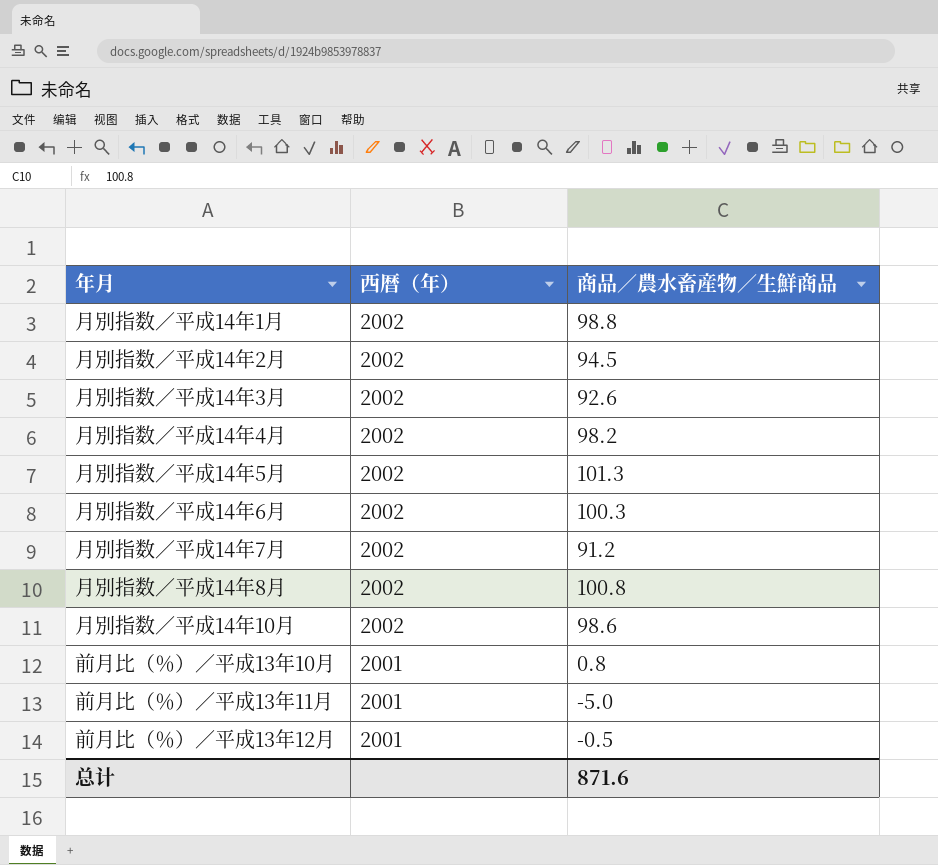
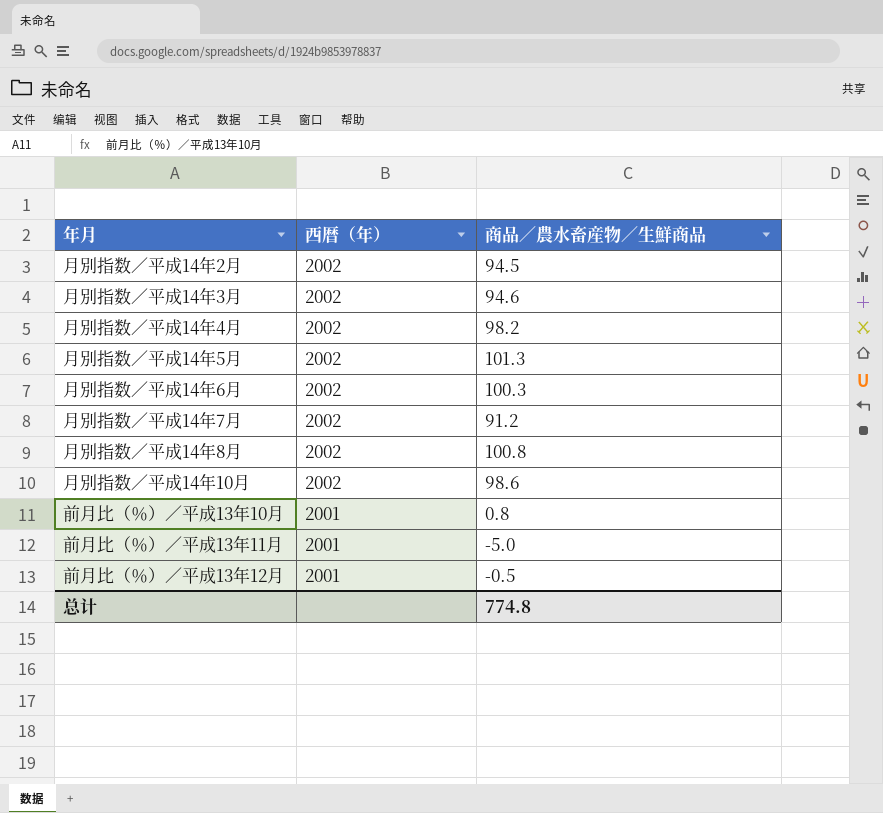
row 月別指数／平成14年1月: 2002 | 98.8 -> none
月別指数／平成14年3月 | 商品／農水畜産物／生鮮商品: 92.6 -> 94.6
总计 | 商品／農水畜産物／生鮮商品: 871.6 -> 774.8

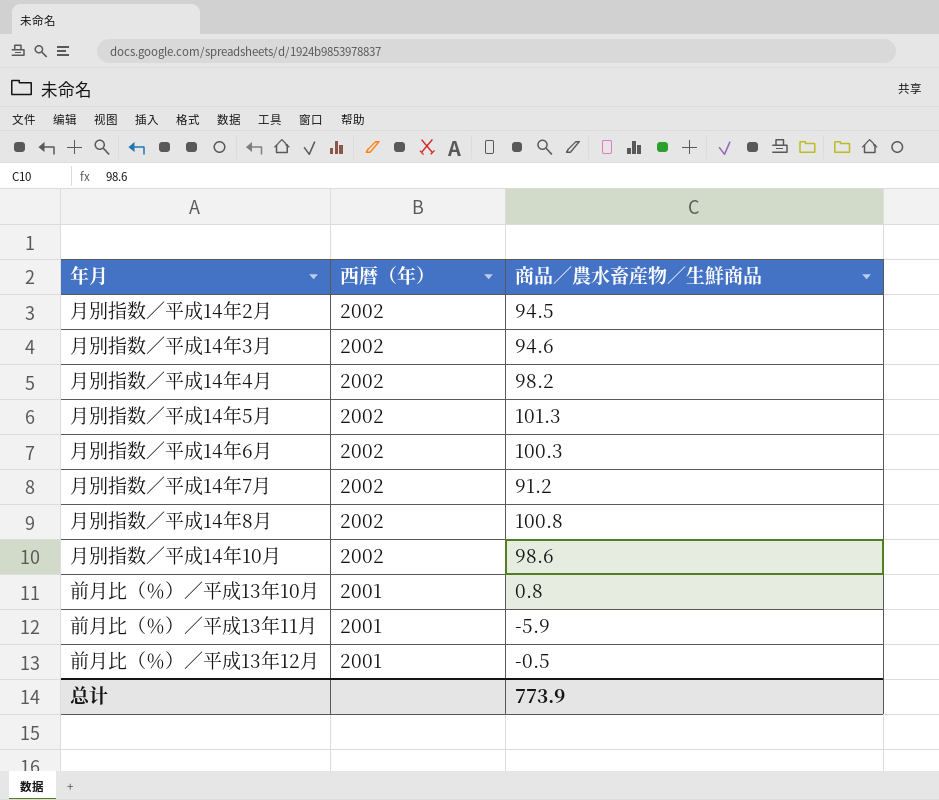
前月比（％）／平成13年11月 | 商品／農水畜産物／生鮮商品: -5.0 -> -5.9
总计 | 商品／農水畜産物／生鮮商品: 774.8 -> 773.9

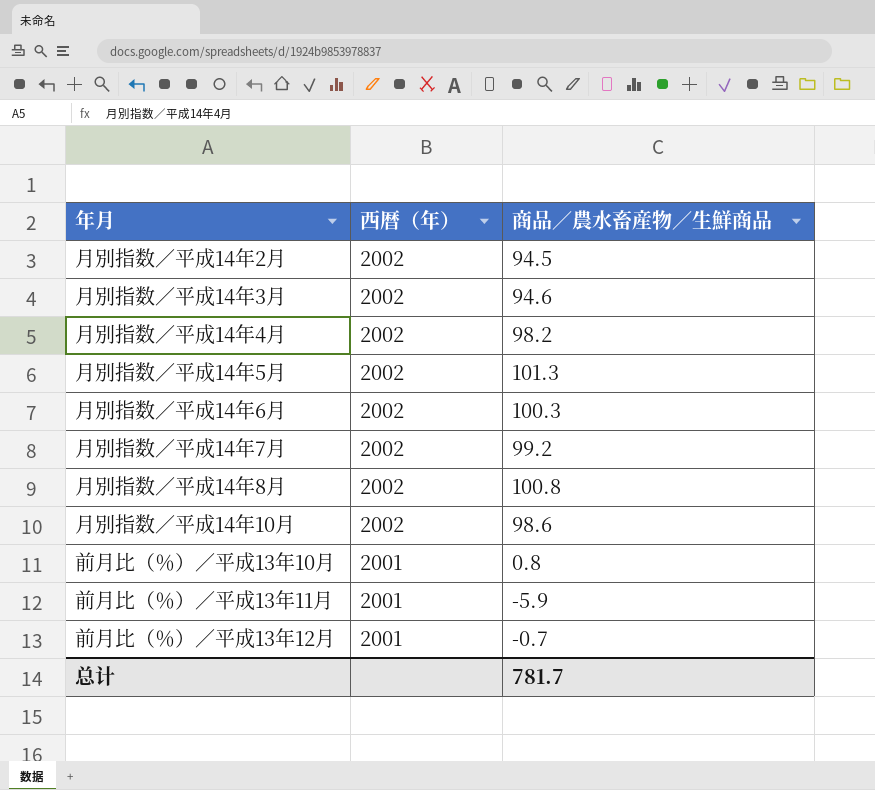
月別指数／平成14年7月 | 商品／農水畜産物／生鮮商品: 91.2 -> 99.2
前月比（％）／平成13年12月 | 商品／農水畜産物／生鮮商品: -0.5 -> -0.7
总计 | 商品／農水畜産物／生鮮商品: 773.9 -> 781.7

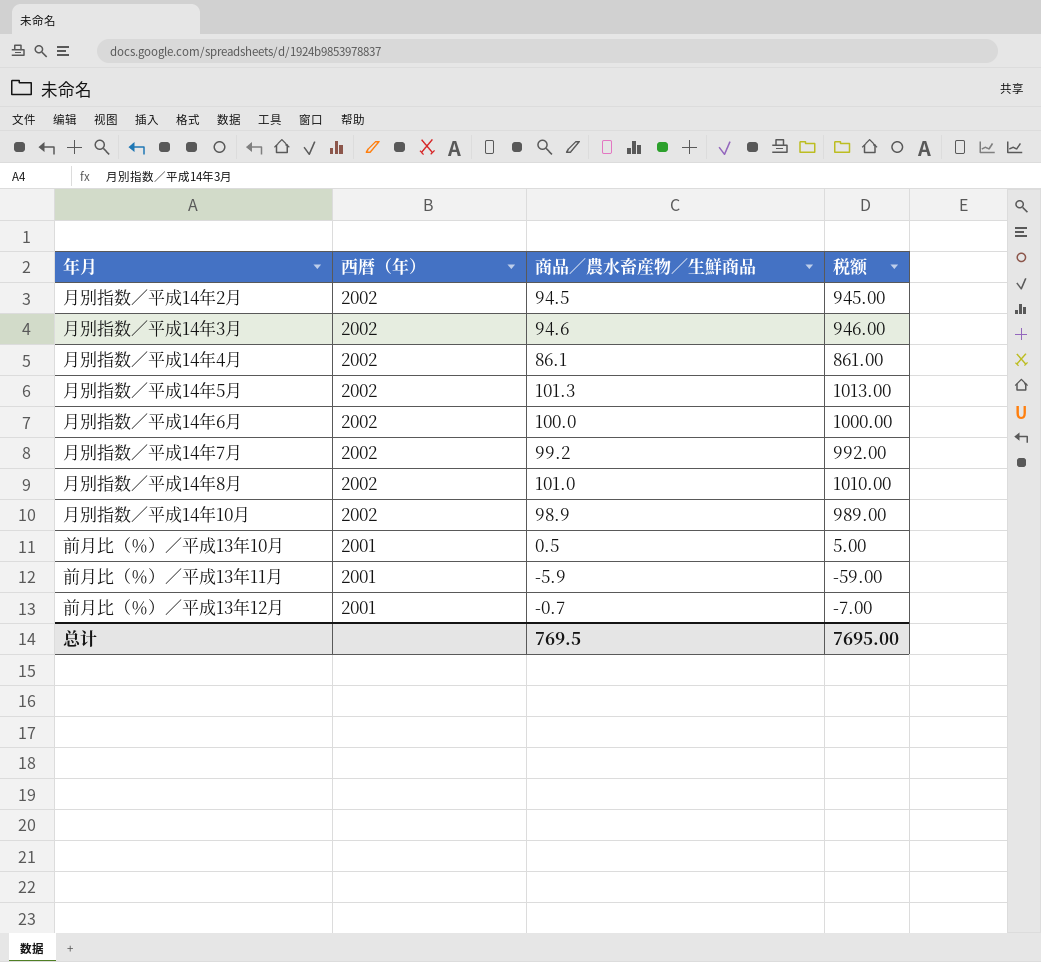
column 税额 | formula: none -> [商品／農水畜産物／生鮮商品] * 10
月別指数／平成14年4月 | 商品／農水畜産物／生鮮商品: 98.2 -> 86.1
月別指数／平成14年6月 | 商品／農水畜産物／生鮮商品: 100.3 -> 100.0
月別指数／平成14年8月 | 商品／農水畜産物／生鮮商品: 100.8 -> 101.0
月別指数／平成14年10月 | 商品／農水畜産物／生鮮商品: 98.6 -> 98.9
前月比（％）／平成13年10月 | 商品／農水畜産物／生鮮商品: 0.8 -> 0.5
总计 | 商品／農水畜産物／生鮮商品: 781.7 -> 769.5

